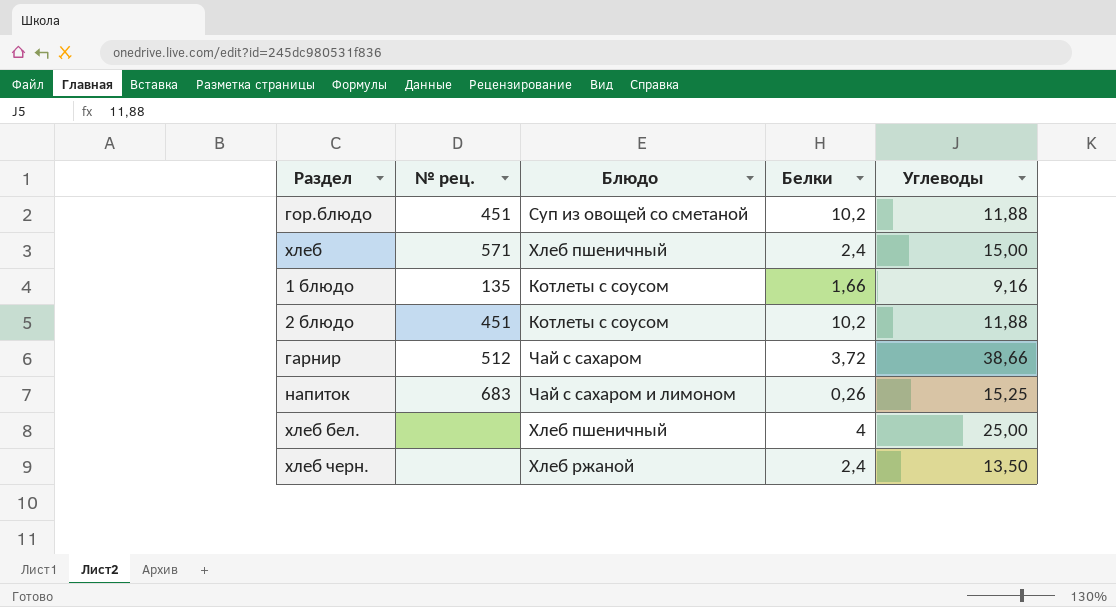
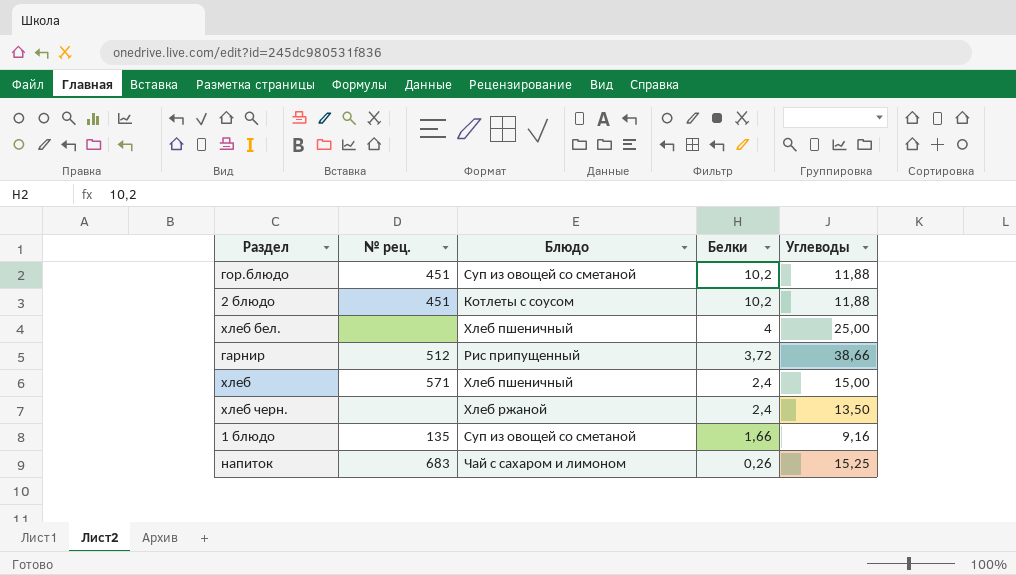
row order: none -> Белки descending
гарнир | Блюдо: Чай с сахаром -> Рис припущенный
1 блюдо | Блюдо: Котлеты с соусом -> Суп из овощей со сметаной

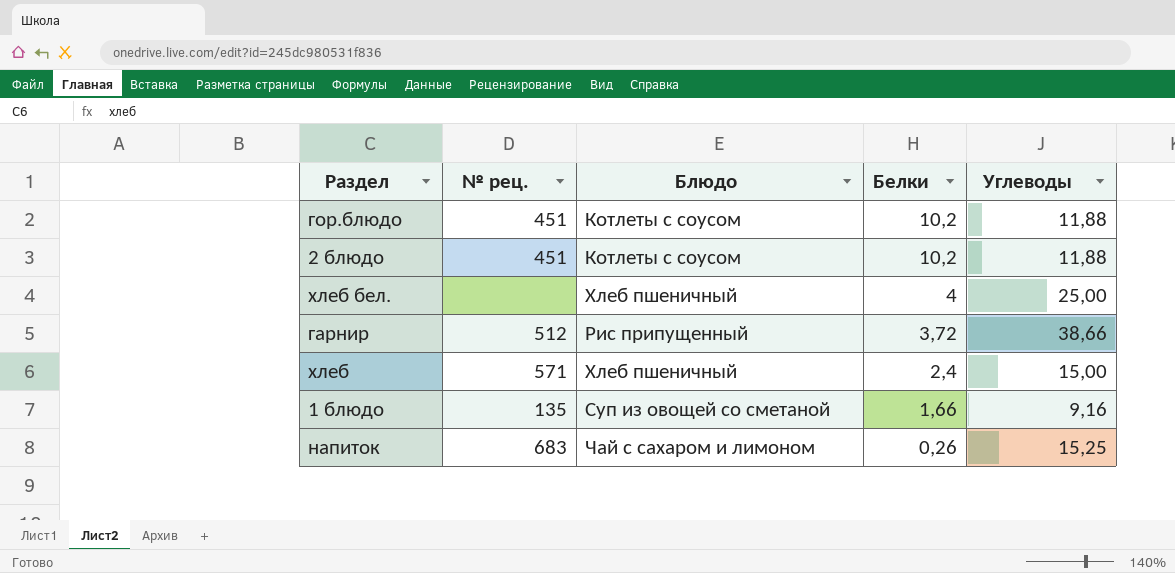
row хлеб черн.: none | Хлеб ржаной | 2,4 | 13,50 -> none
гор.блюдо | Блюдо: Суп из овощей со сметаной -> Котлеты с соусом

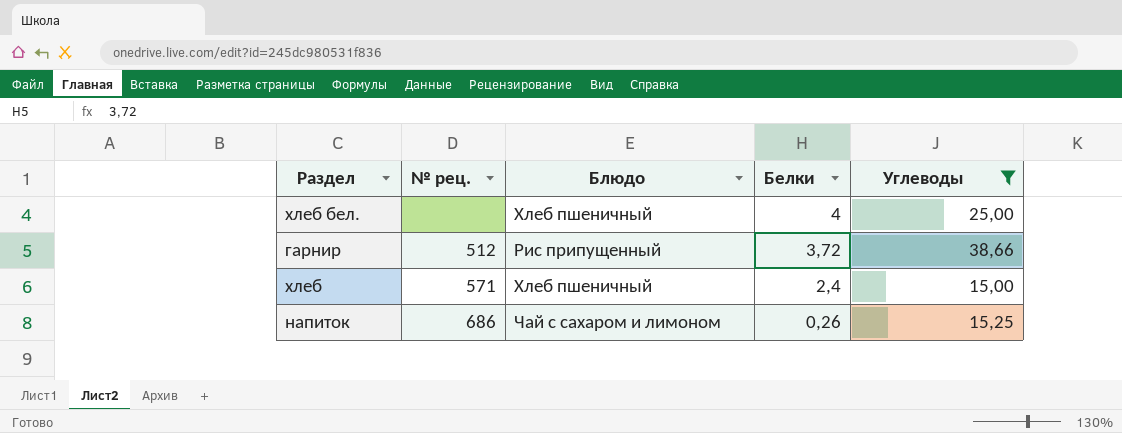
filter: none -> Углеводы >= 15,00
напиток | № рец.: 683 -> 686

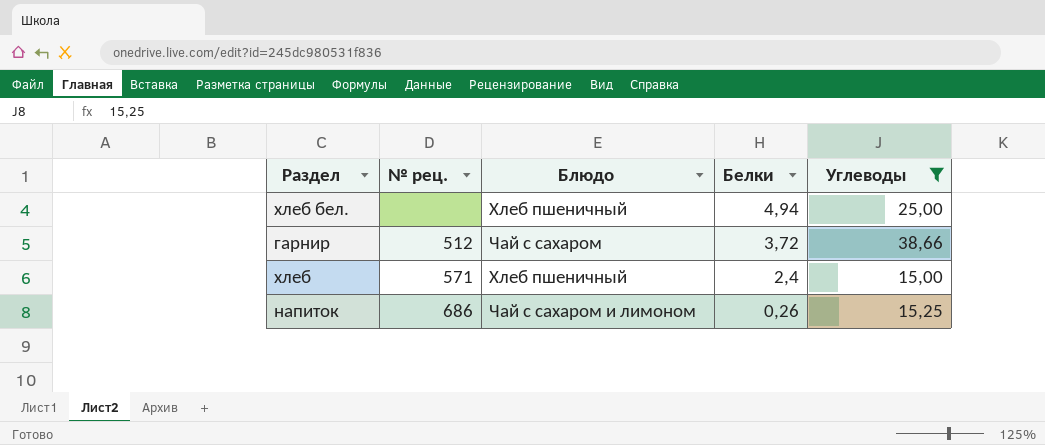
хлеб бел. | Белки: 4 -> 4,94
гарнир | Блюдо: Рис припущенный -> Чай с сахаром

